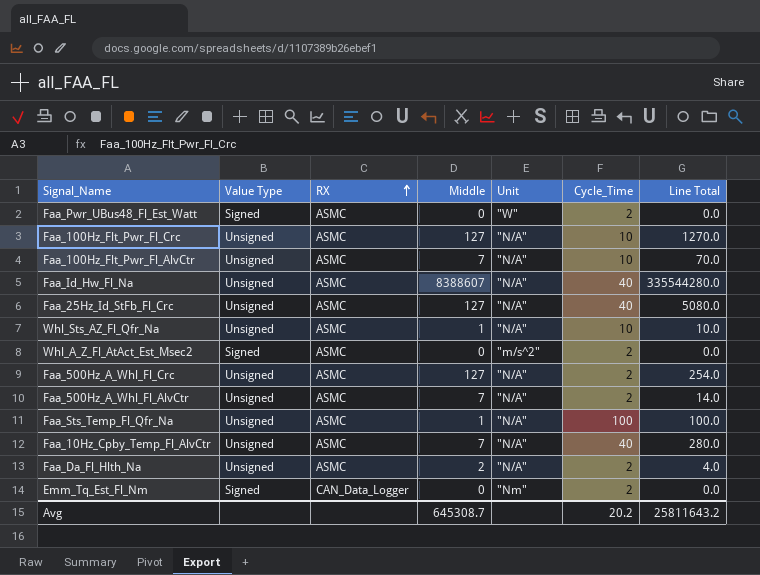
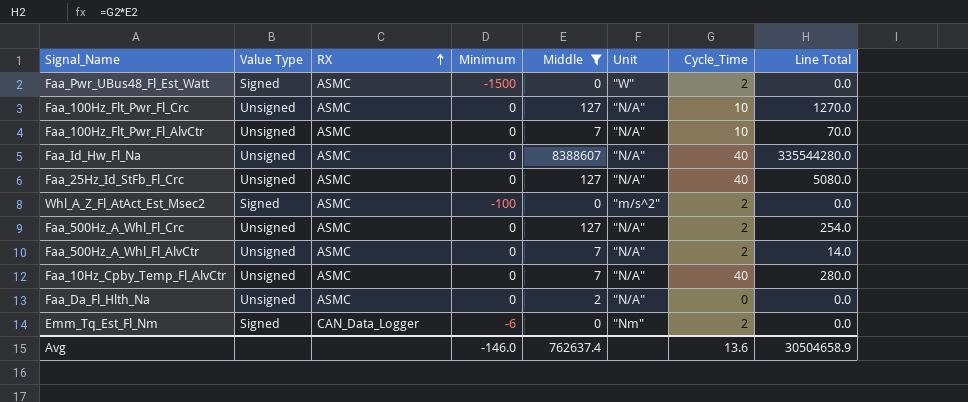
filter: none -> Middle != 1
column Minimum | position: none -> 4
Faa_Da_Fl_Hlth_Na | Cycle_Time: 2 -> 0
Faa_Da_Fl_Hlth_Na | Line Total: 4.0 -> 0.0
Avg | Middle: 645308.7 -> 762637.4
Avg | Cycle_Time: 20.2 -> 13.6
Avg | Line Total: 25811643.2 -> 30504658.9

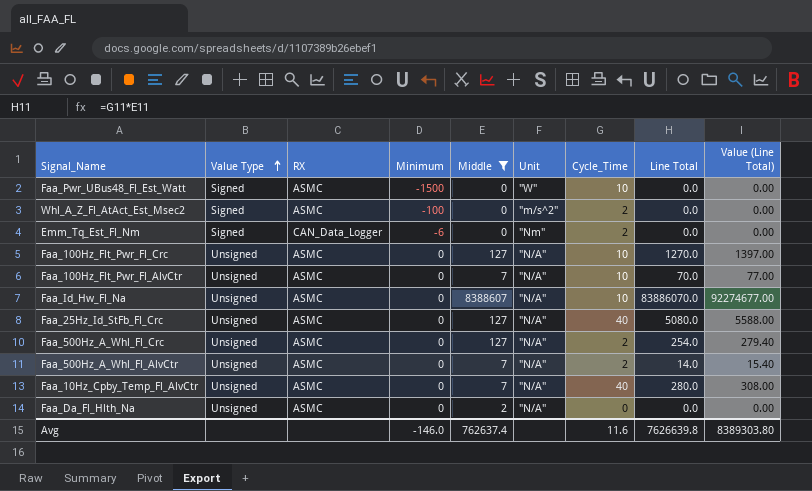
row order: RX ascending -> Value Type ascending
column Value (Line Total) | formula: none -> [Line Total] * 1.1
Faa_Pwr_UBus48_Fl_Est_Watt | Cycle_Time: 2 -> 10
Faa_Id_Hw_Fl_Na | Cycle_Time: 40 -> 10
Faa_Id_Hw_Fl_Na | Line Total: 335544280.0 -> 83886070.0
Avg | Cycle_Time: 13.6 -> 11.6
Avg | Line Total: 30504658.9 -> 7626639.8

